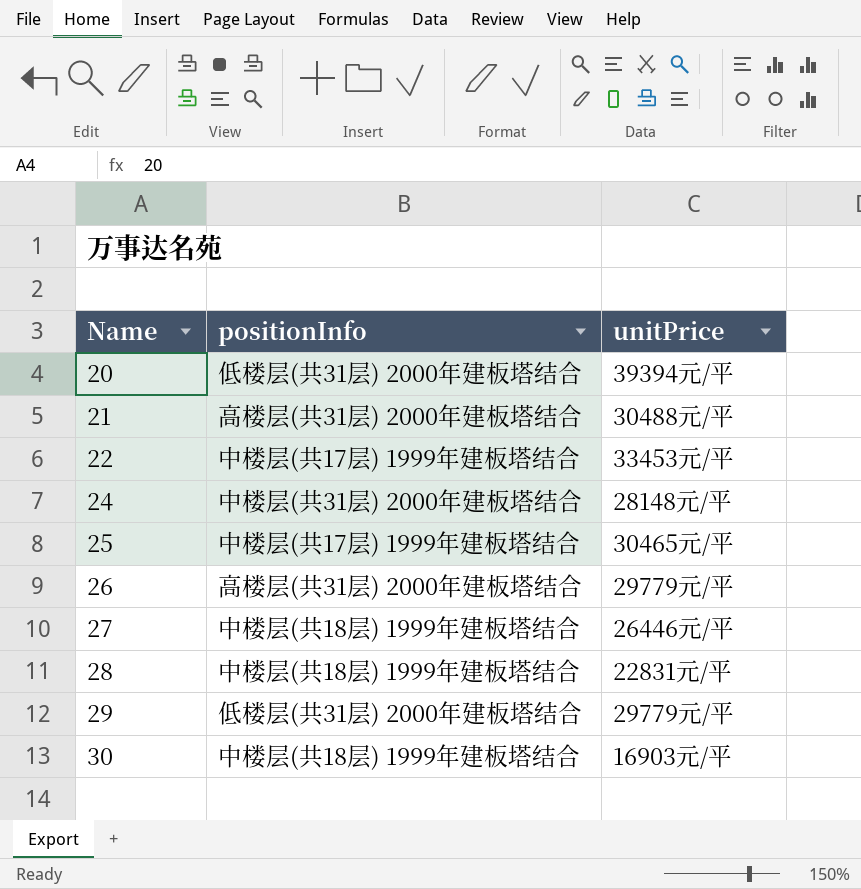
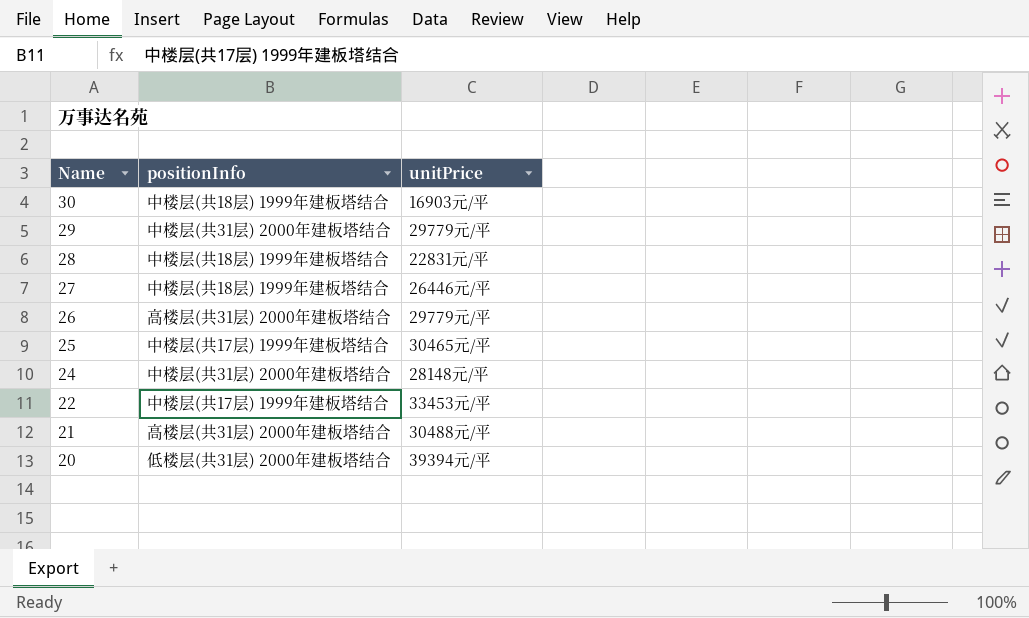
row order: Name ascending -> Name descending
29 | positionInfo: 低楼层(共31层) 2000年建板塔结合 -> 中楼层(共31层) 2000年建板塔结合

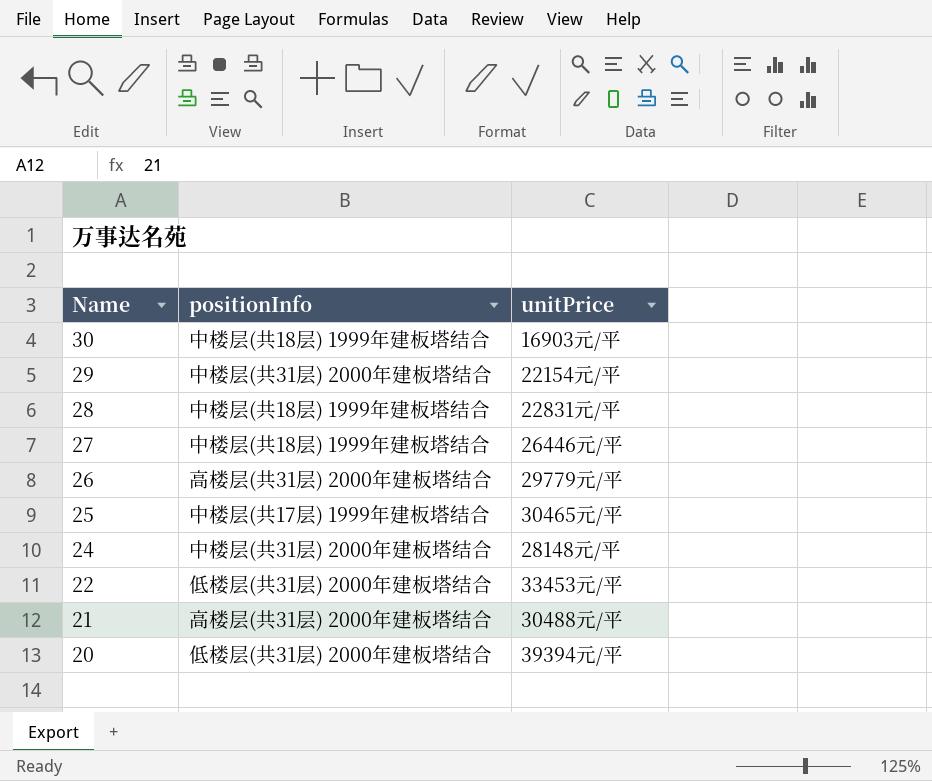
29 | unitPrice: 29779元/平 -> 22154元/平
22 | positionInfo: 中楼层(共17层) 1999年建板塔结合 -> 低楼层(共31层) 2000年建板塔结合

